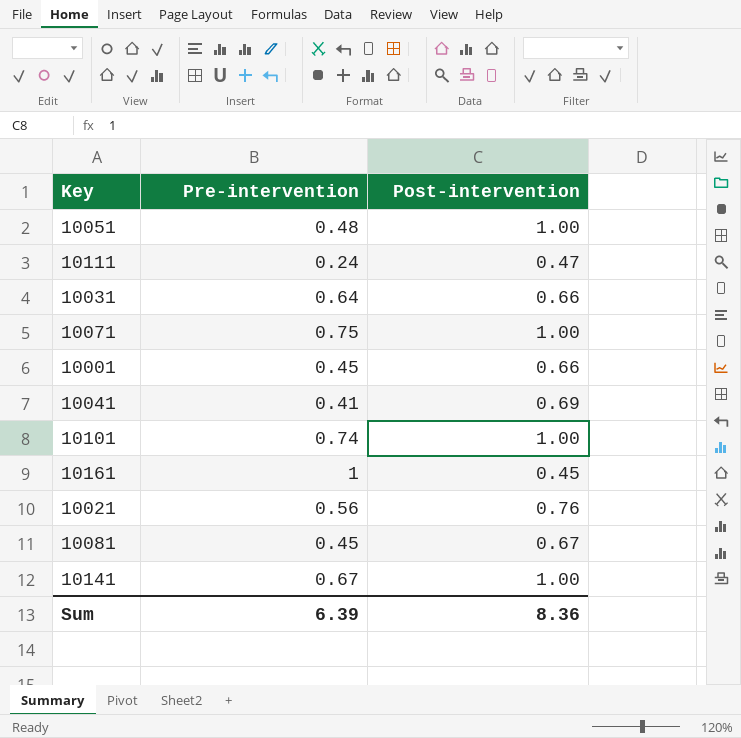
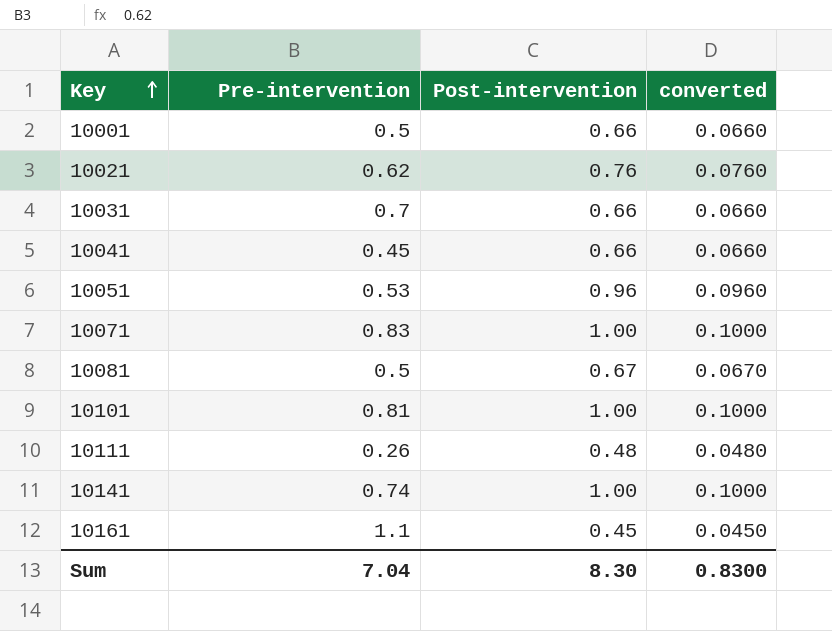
row order: none -> Key ascending
column converted | formula: none -> [Post-intervention] * 0.1
10001 | Pre-intervention: 0.45 -> 0.5
10021 | Pre-intervention: 0.56 -> 0.62
10031 | Pre-intervention: 0.64 -> 0.7
10041 | Pre-intervention: 0.41 -> 0.45
10041 | Post-intervention: 0.69 -> 0.66
10051 | Pre-intervention: 0.48 -> 0.53
10051 | Post-intervention: 1.00 -> 0.96
10071 | Pre-intervention: 0.75 -> 0.83
10081 | Pre-intervention: 0.45 -> 0.5
10101 | Pre-intervention: 0.74 -> 0.81
10111 | Pre-intervention: 0.24 -> 0.26
10111 | Post-intervention: 0.47 -> 0.48
10141 | Pre-intervention: 0.67 -> 0.74
10161 | Pre-intervention: 1 -> 1.1
Sum | Pre-intervention: 6.39 -> 7.04
Sum | Post-intervention: 8.36 -> 8.30

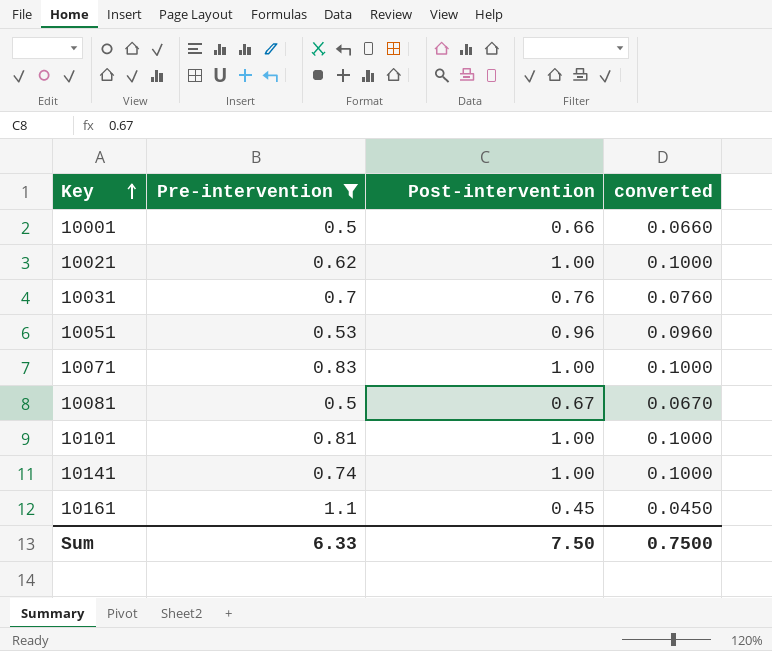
filter: none -> Pre-intervention >= 0.5
10021 | Post-intervention: 0.76 -> 1.00
10021 | converted: 0.0760 -> 0.1000
10031 | Post-intervention: 0.66 -> 0.76
10031 | converted: 0.0660 -> 0.0760
Sum | Pre-intervention: 7.04 -> 6.33
Sum | Post-intervention: 8.30 -> 7.50
Sum | converted: 0.8300 -> 0.7500

